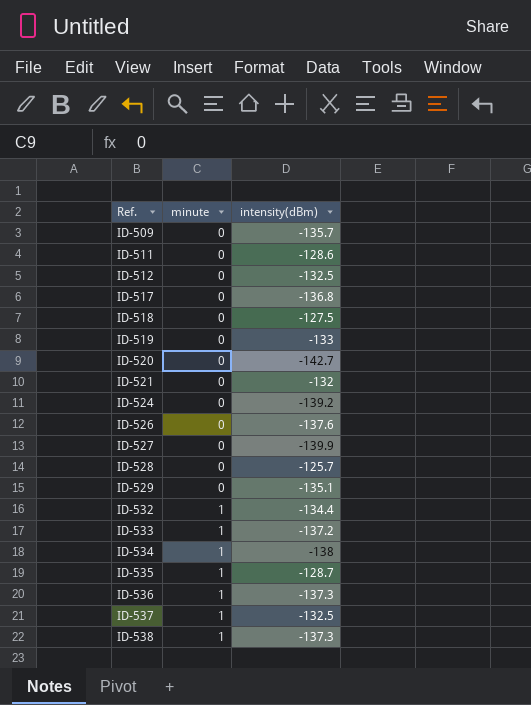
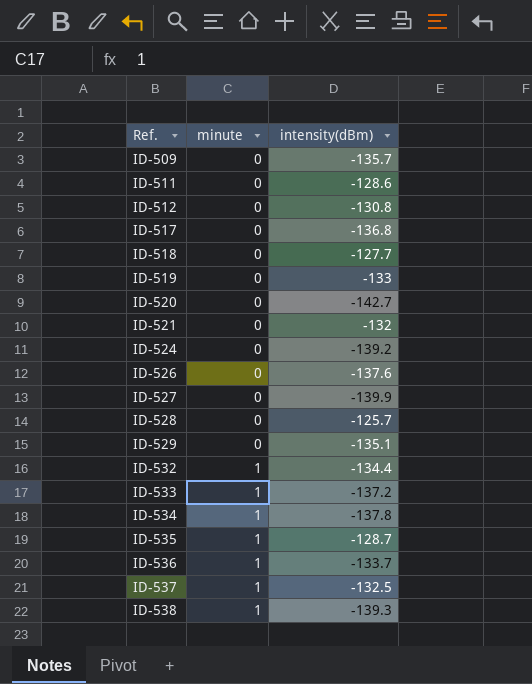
ID-512 | intensity(dBm): -132.5 -> -130.8
ID-518 | intensity(dBm): -127.5 -> -127.7
ID-534 | intensity(dBm): -138 -> -137.8
ID-536 | intensity(dBm): -137.3 -> -133.7
ID-538 | intensity(dBm): -137.3 -> -139.3

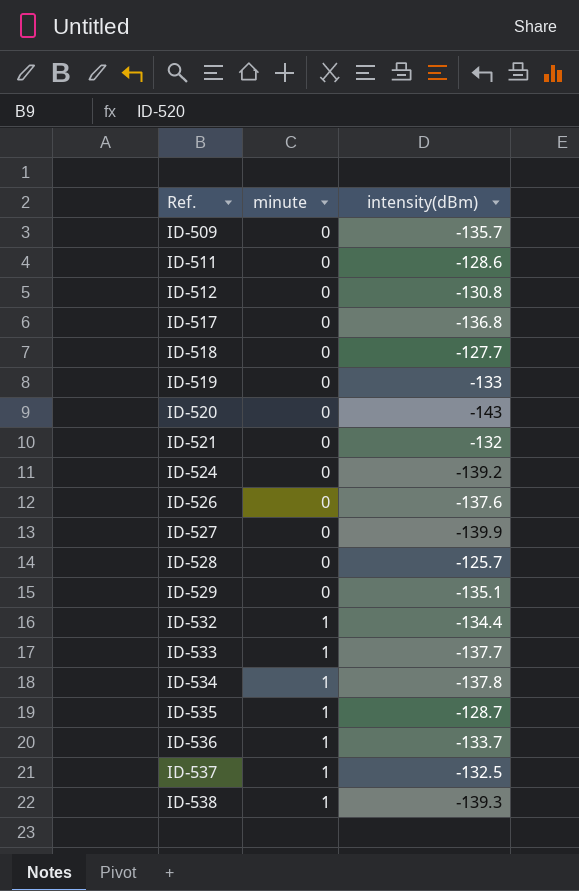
ID-520 | intensity(dBm): -142.7 -> -143
ID-533 | intensity(dBm): -137.2 -> -137.7

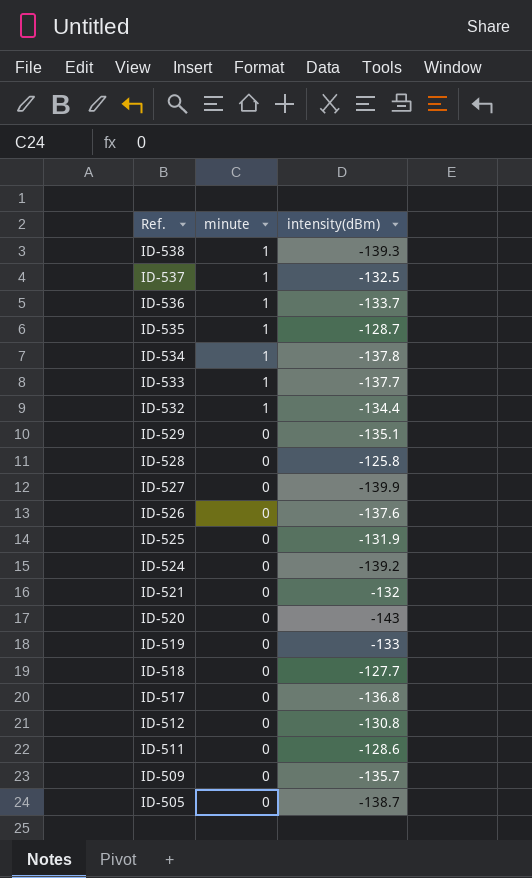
row order: Ref. ascending -> Ref. descending
ID-528 | intensity(dBm): -125.7 -> -125.8
row ID-525: none -> 0 | -131.9
row ID-505: none -> 0 | -138.7

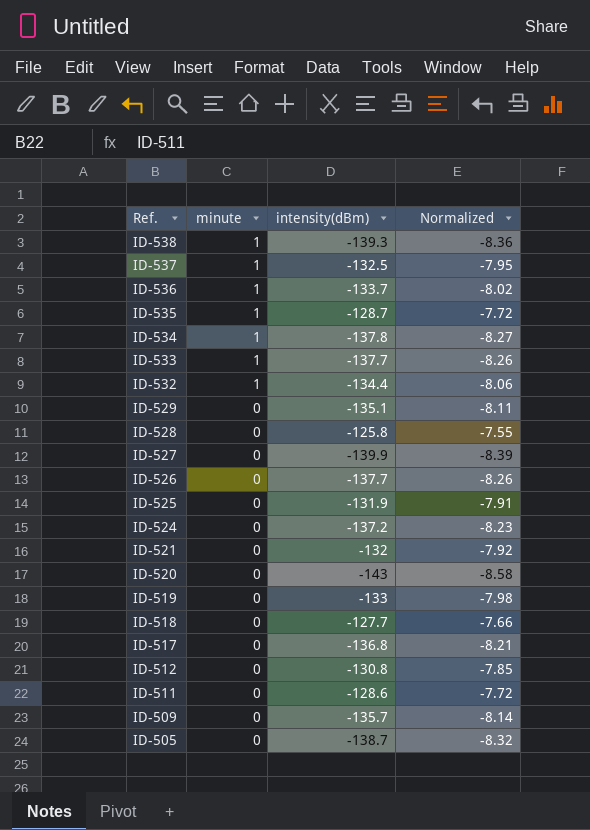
column Normalized | formula: none -> [intensity(dBm)] * 0.06
ID-526 | intensity(dBm): -137.6 -> -137.7
ID-524 | intensity(dBm): -139.2 -> -137.2

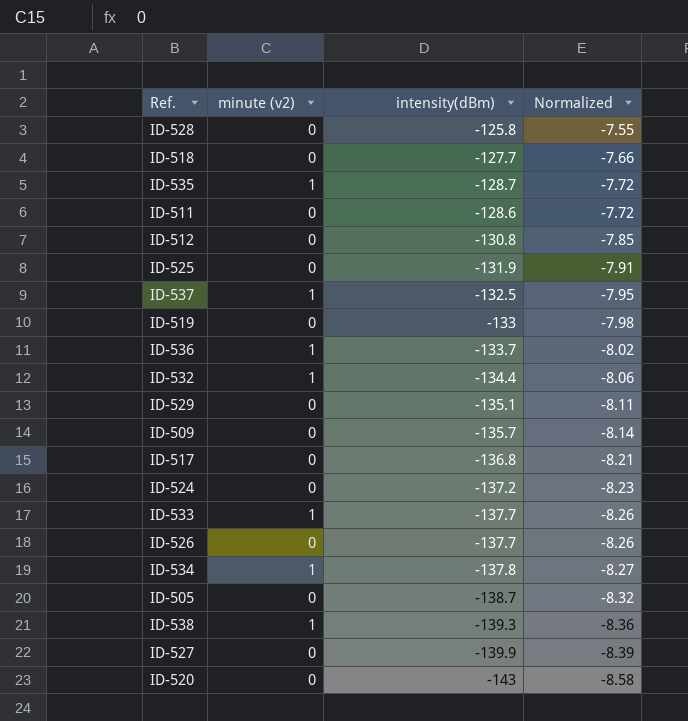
row order: Ref. descending -> Normalized descending
column name: minute -> minute (v2)
row ID-521: 0 | -132 | -7.92 -> none

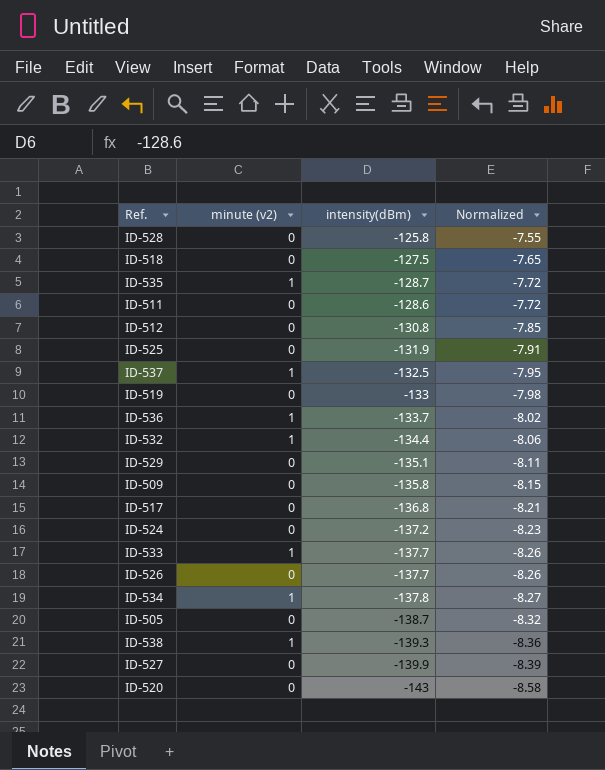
ID-518 | intensity(dBm): -127.7 -> -127.5
ID-518 | Normalized: -7.66 -> -7.65
ID-509 | intensity(dBm): -135.7 -> -135.8
ID-509 | Normalized: -8.14 -> -8.15

